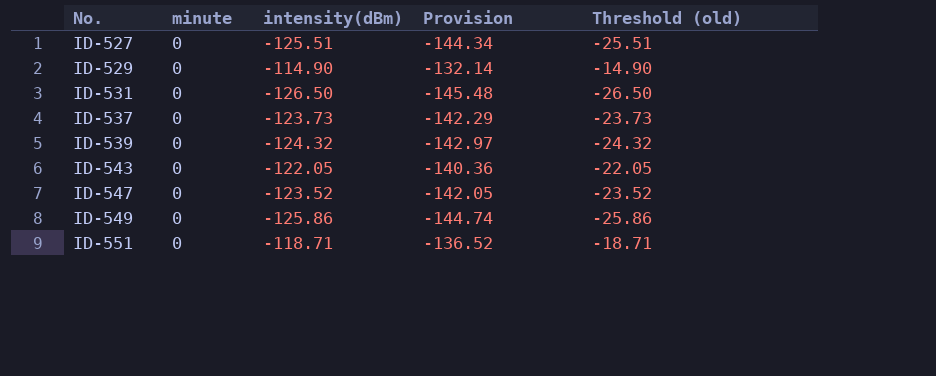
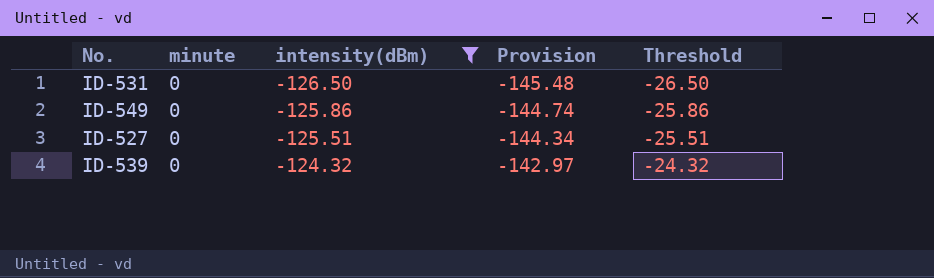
filter: none -> intensity(dBm) <= -124.32
row order: No. ascending -> intensity(dBm) ascending
column name: Threshold (old) -> Threshold

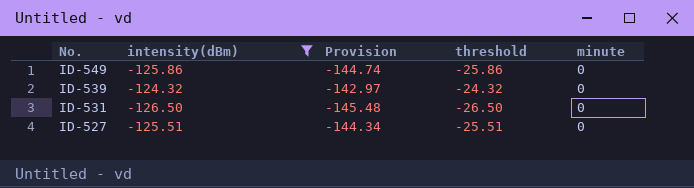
row order: intensity(dBm) ascending -> No. descending
column name: Threshold -> threshold
column minute | position: 2 -> 5

